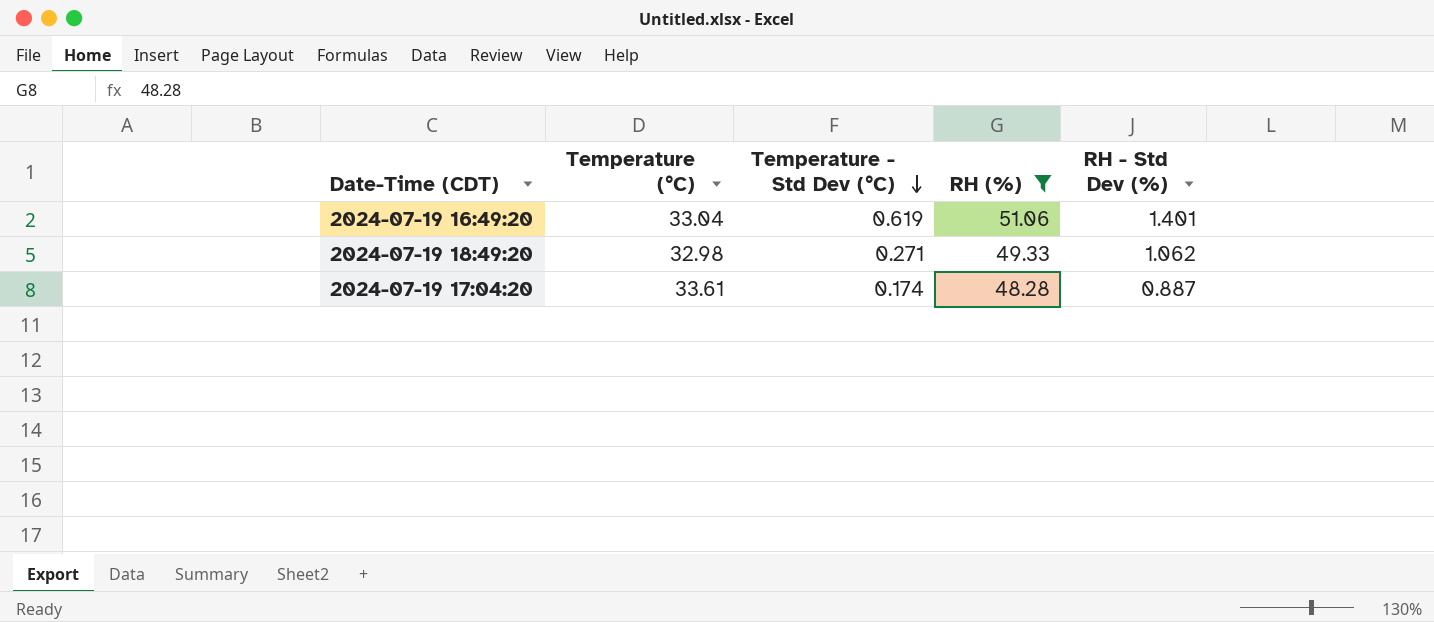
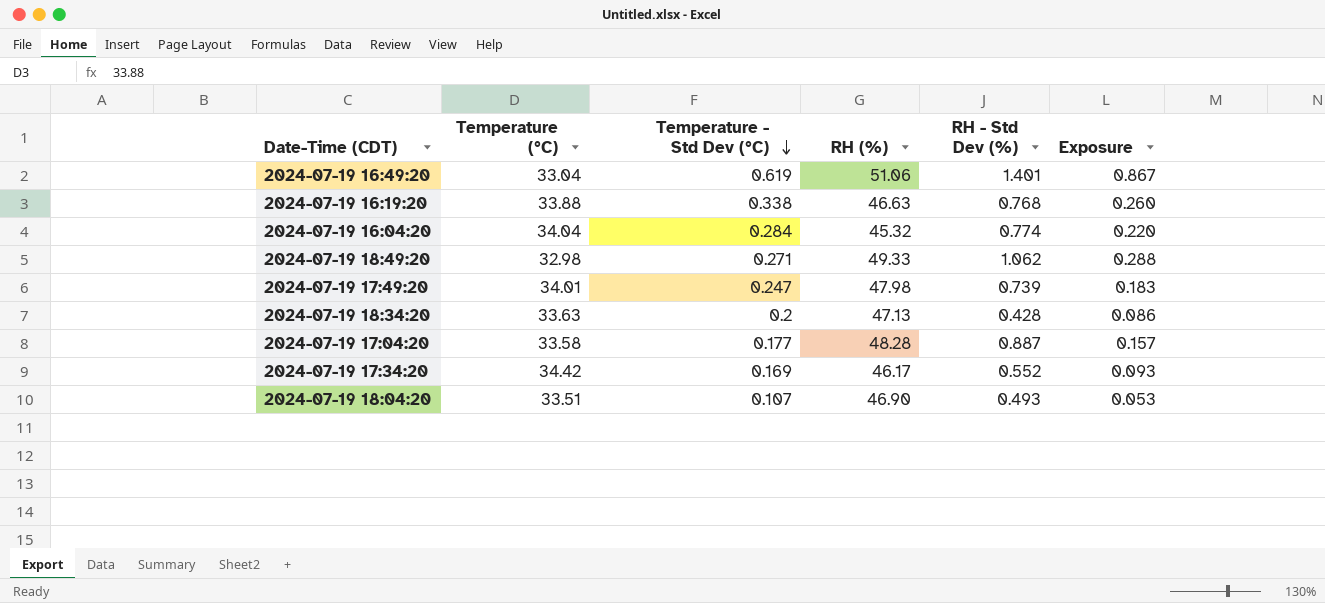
filter: RH (%) >= 48.28 -> none
column Exposure | formula: none -> [Temperature - Std Dev (°C)] * [RH - Std Dev (%)]
2024-07-19 17:04:20 | Temperature (°C): 33.61 -> 33.58
2024-07-19 17:04:20 | Temperature - Std Dev (°C): 0.174 -> 0.177

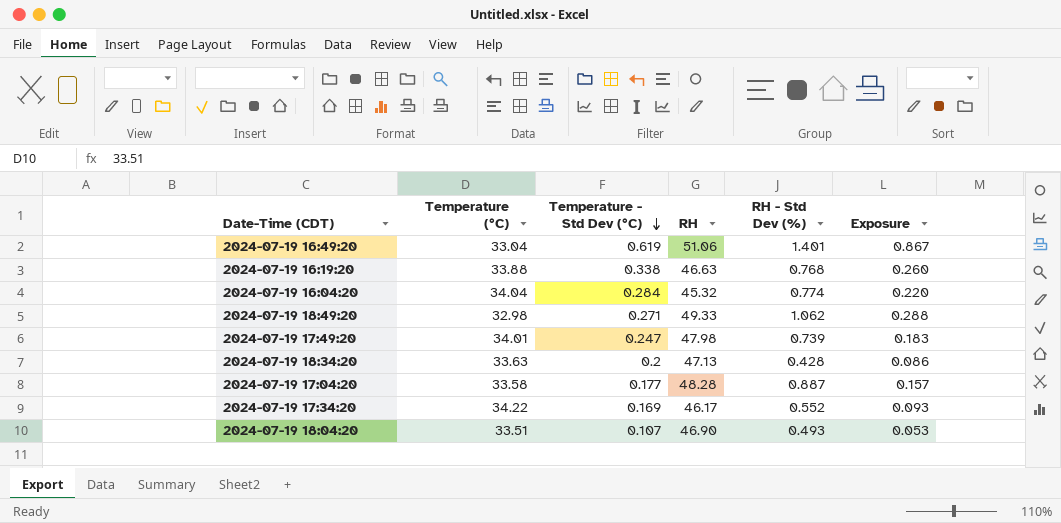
column name: RH (%) -> RH
2024-07-19 17:34:20 | Temperature (°C): 34.42 -> 34.22

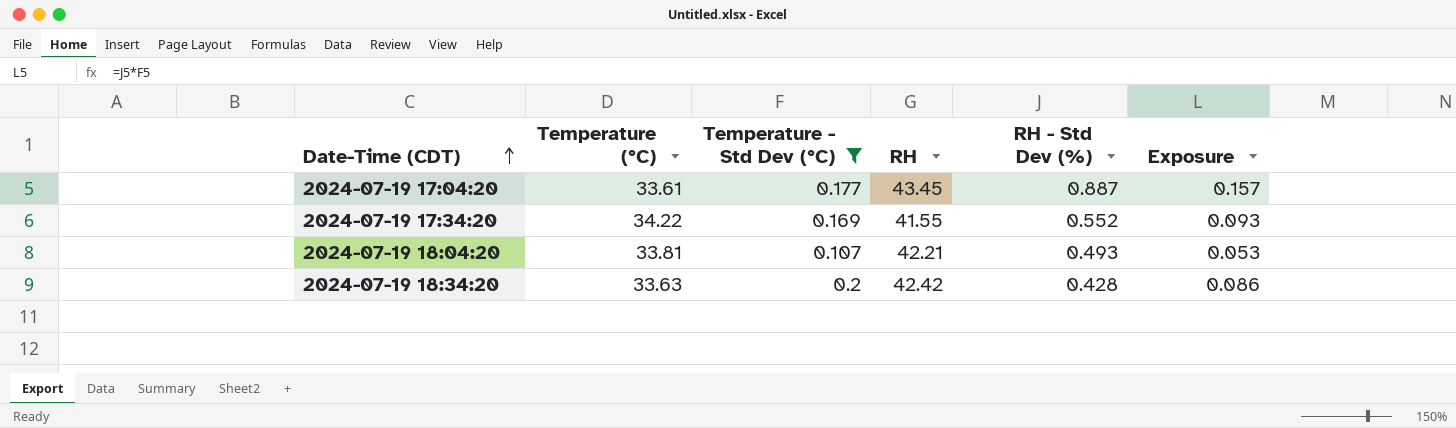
filter: none -> Temperature - Std Dev (°C) <= 0.2
row order: Temperature - Std Dev (°C) descending -> Date-Time (CDT) ascending
2024-07-19 17:04:20 | Temperature (°C): 33.58 -> 33.61
2024-07-19 17:04:20 | RH: 48.28 -> 43.45
2024-07-19 17:34:20 | RH: 46.17 -> 41.55
2024-07-19 18:04:20 | Temperature (°C): 33.51 -> 33.81
2024-07-19 18:04:20 | RH: 46.90 -> 42.21
2024-07-19 18:34:20 | RH: 47.13 -> 42.42

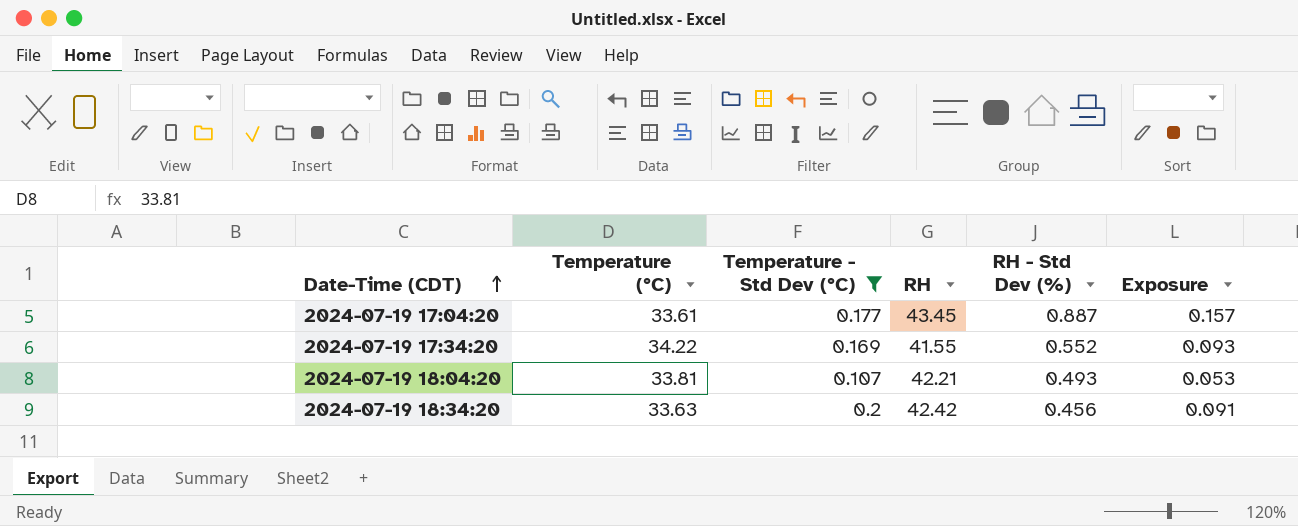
2024-07-19 18:34:20 | RH - Std Dev (%): 0.428 -> 0.456
2024-07-19 18:34:20 | Exposure: 0.086 -> 0.091

